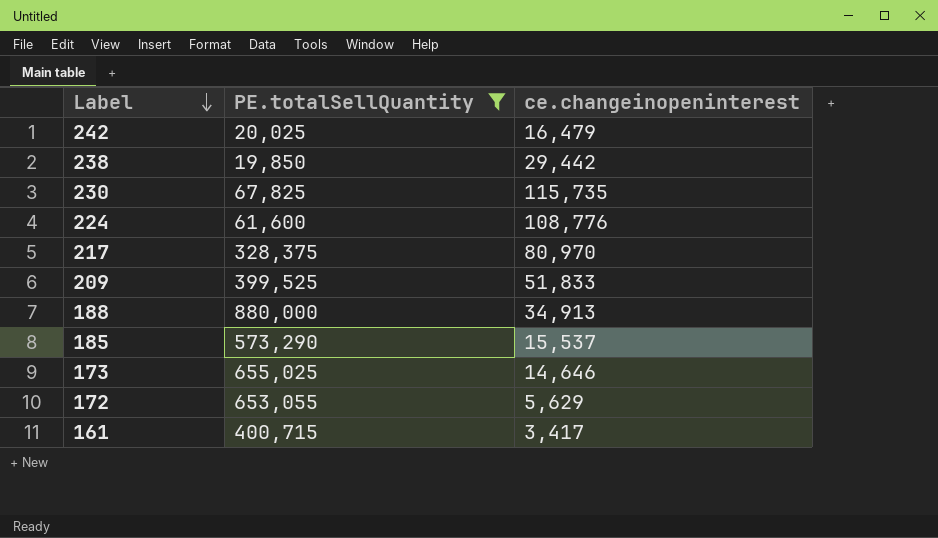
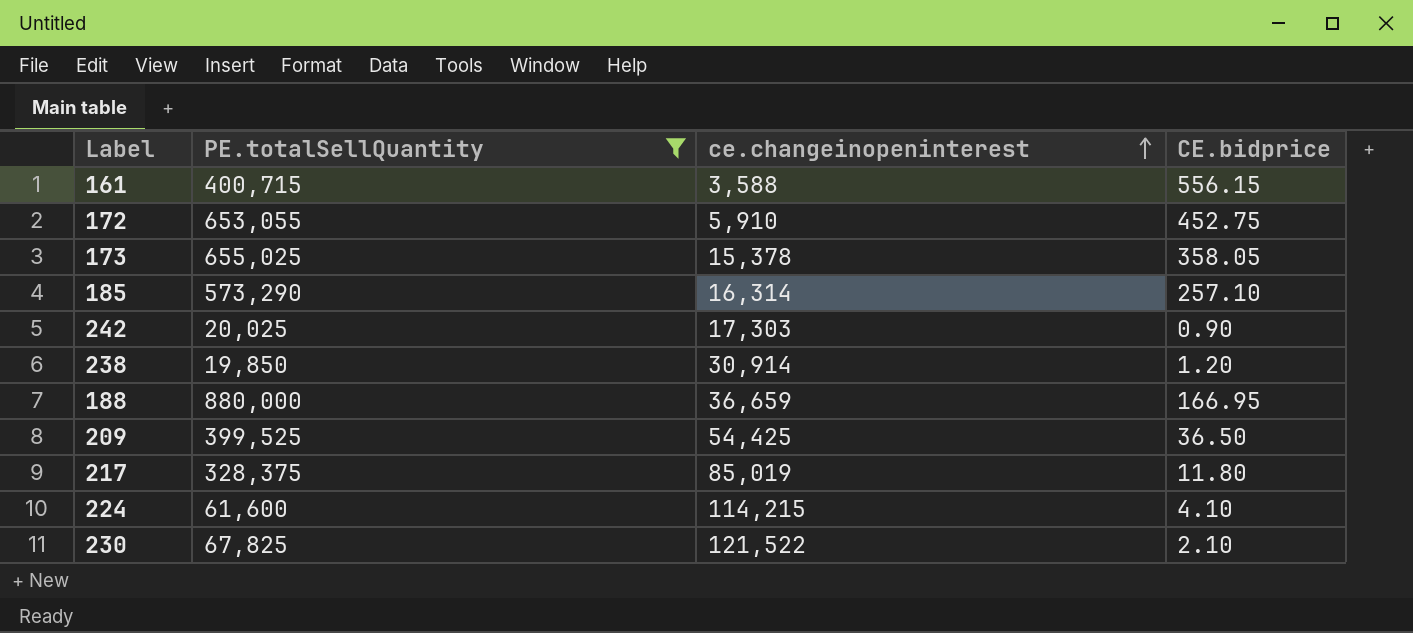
row order: Label descending -> ce.changeinopeninterest ascending
column CE.bidprice | position: none -> 4
161 | ce.changeinopeninterest: 3,417 -> 3,588
172 | ce.changeinopeninterest: 5,629 -> 5,910
173 | ce.changeinopeninterest: 14,646 -> 15,378
185 | ce.changeinopeninterest: 15,537 -> 16,314
242 | ce.changeinopeninterest: 16,479 -> 17,303
238 | ce.changeinopeninterest: 29,442 -> 30,914
188 | ce.changeinopeninterest: 34,913 -> 36,659
209 | ce.changeinopeninterest: 51,833 -> 54,425
217 | ce.changeinopeninterest: 80,970 -> 85,019
224 | ce.changeinopeninterest: 108,776 -> 114,215
230 | ce.changeinopeninterest: 115,735 -> 121,522

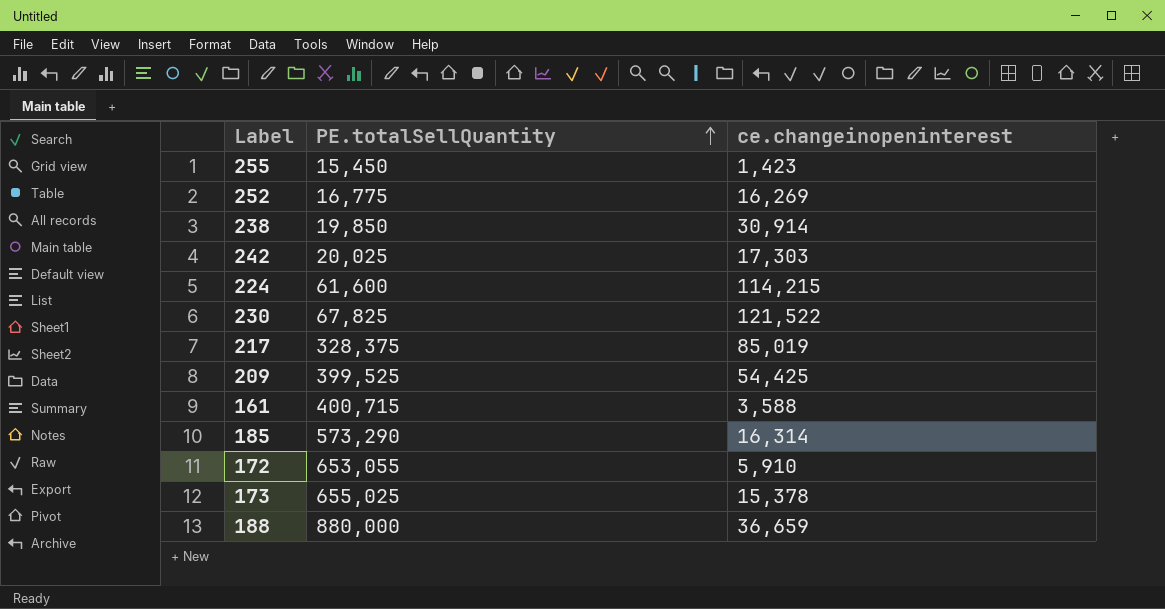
filter: PE.totalSellQuantity >= 19,850 -> none
row order: ce.changeinopeninterest ascending -> PE.totalSellQuantity ascending
column CE.bidprice | position: 4 -> none

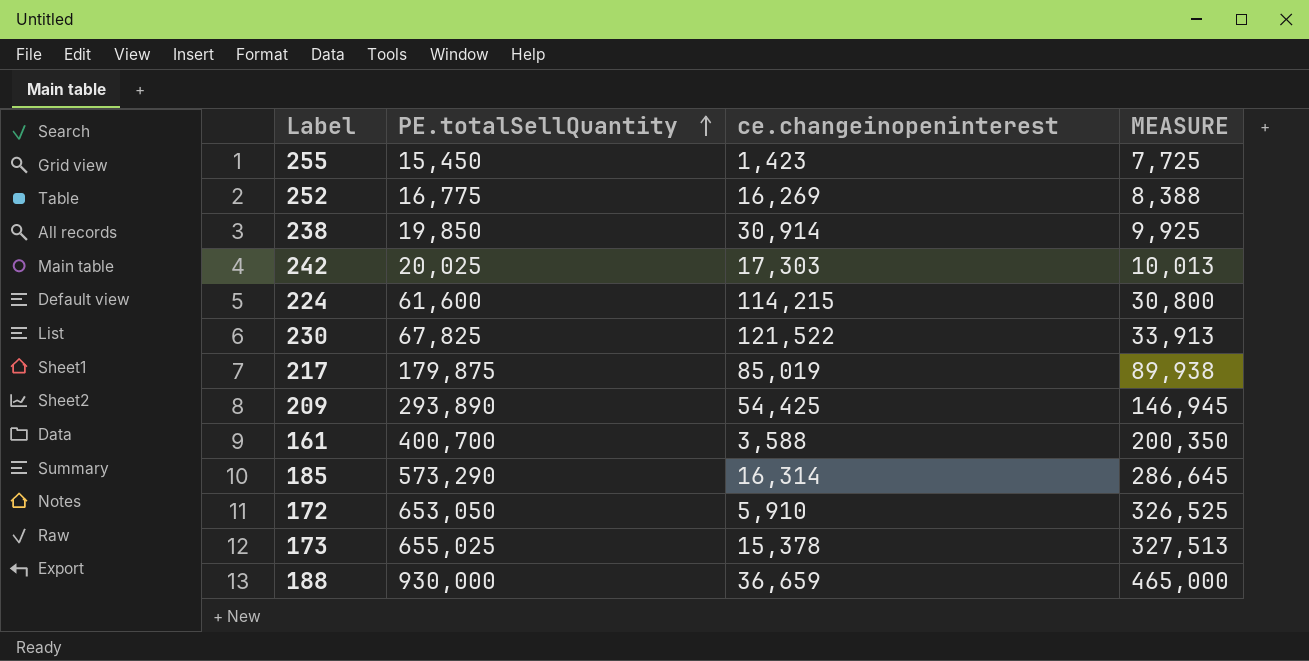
column MEASURE | formula: none -> [PE.totalSellQuantity] * 0.5
217 | PE.totalSellQuantity: 328,375 -> 179,875
209 | PE.totalSellQuantity: 399,525 -> 293,890
161 | PE.totalSellQuantity: 400,715 -> 400,700
172 | PE.totalSellQuantity: 653,055 -> 653,050
188 | PE.totalSellQuantity: 880,000 -> 930,000

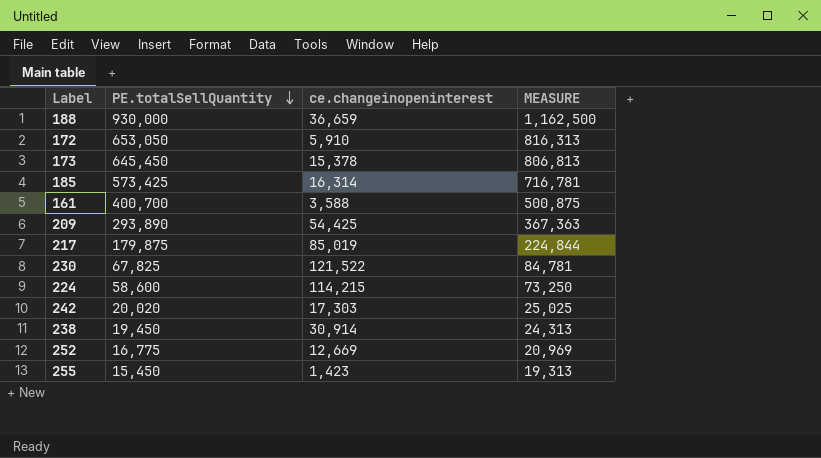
row order: PE.totalSellQuantity ascending -> PE.totalSellQuantity descending
column MEASURE | formula: [PE.totalSellQuantity] * 0.5 -> [PE.totalSellQuantity] * 1.25
173 | PE.totalSellQuantity: 655,025 -> 645,450
185 | PE.totalSellQuantity: 573,290 -> 573,425
224 | PE.totalSellQuantity: 61,600 -> 58,600
242 | PE.totalSellQuantity: 20,025 -> 20,020
238 | PE.totalSellQuantity: 19,850 -> 19,450
252 | ce.changeinopeninterest: 16,269 -> 12,669

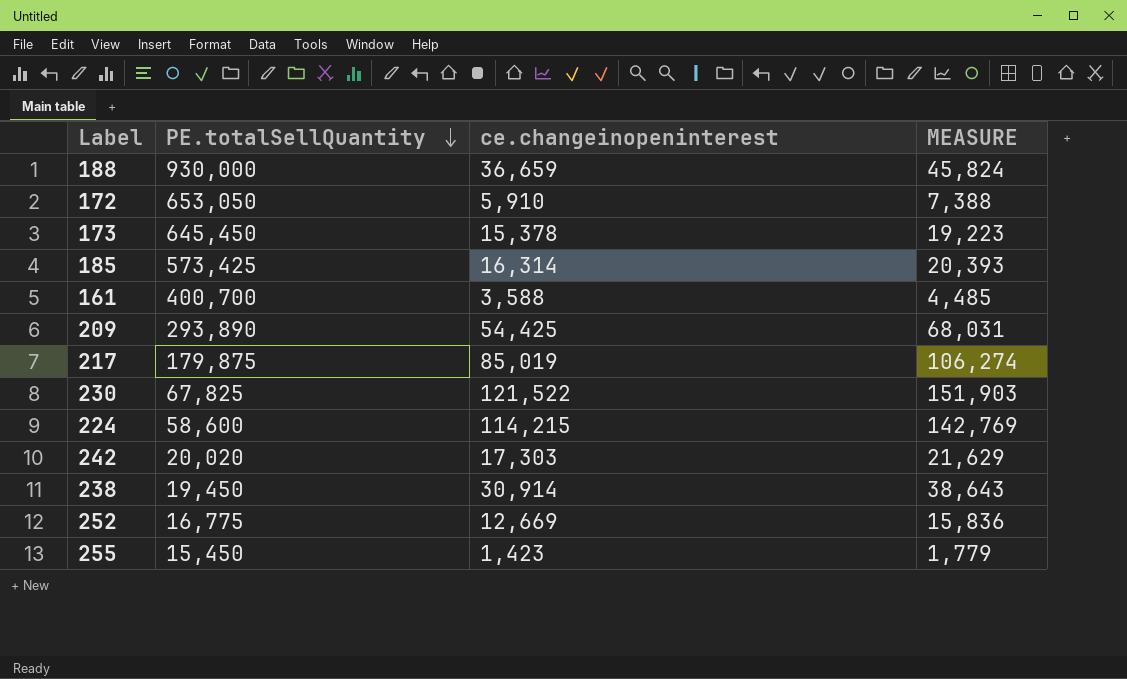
column MEASURE | formula: [PE.totalSellQuantity] * 1.25 -> [ce.changeinopeninterest] * 1.25

